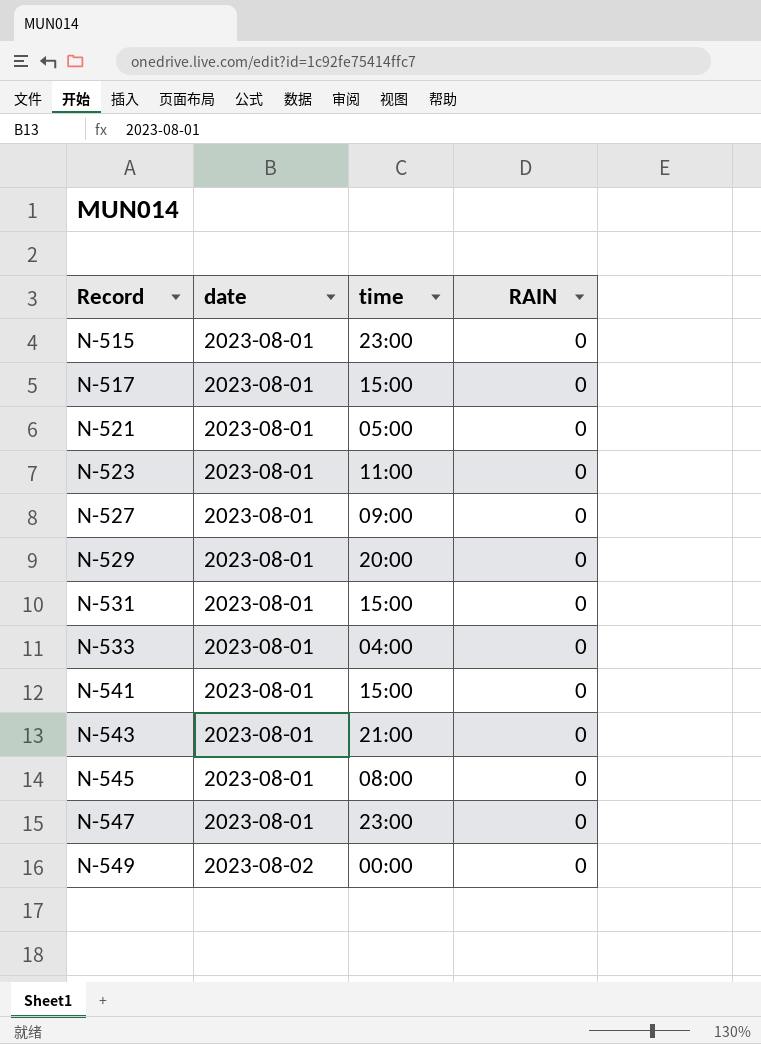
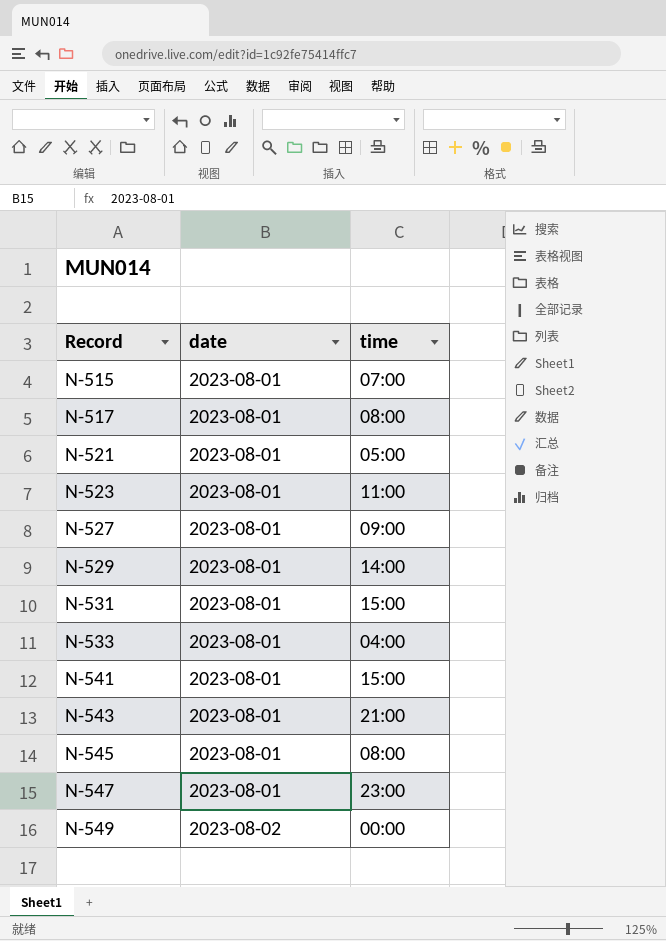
column RAIN | position: 4 -> none
N-515 | time: 23:00 -> 07:00
N-517 | time: 15:00 -> 08:00
N-529 | time: 20:00 -> 14:00

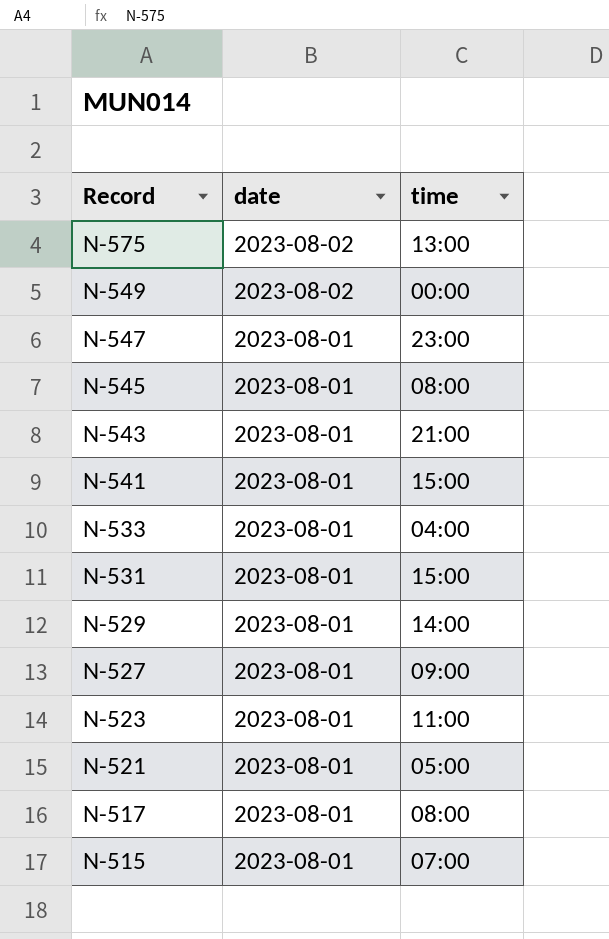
row order: Record ascending -> Record descending
row N-575: none -> 2023-08-02 | 13:00

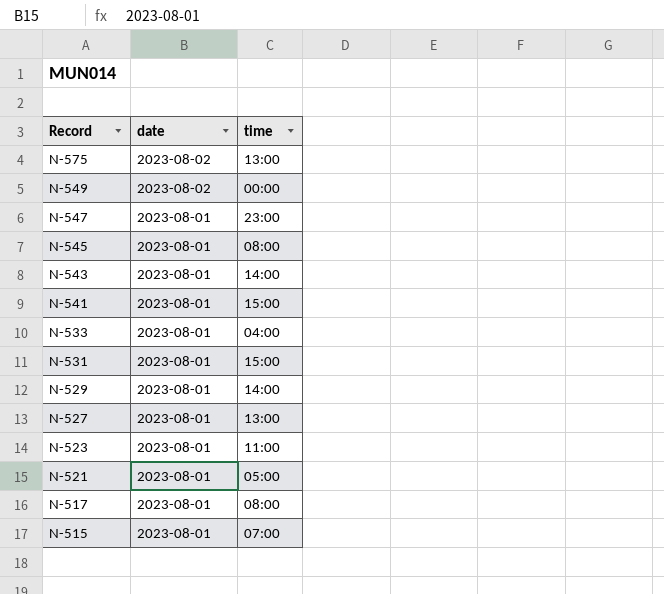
N-543 | time: 21:00 -> 14:00
N-527 | time: 09:00 -> 13:00

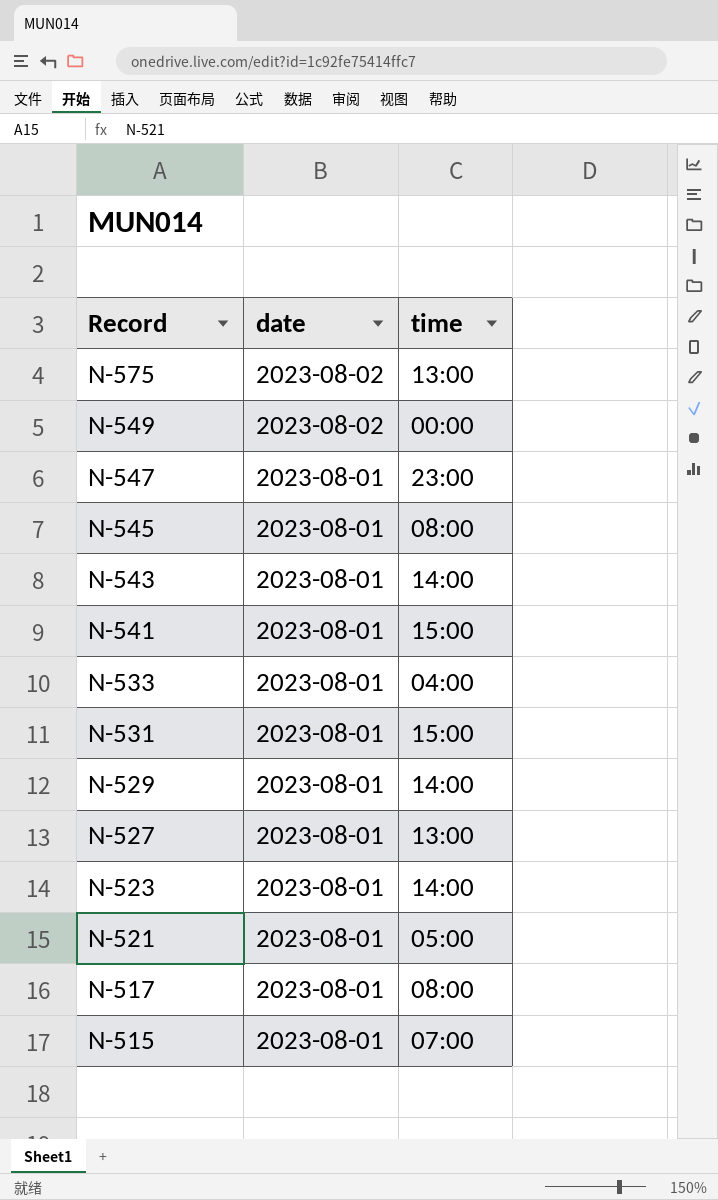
N-523 | time: 11:00 -> 14:00

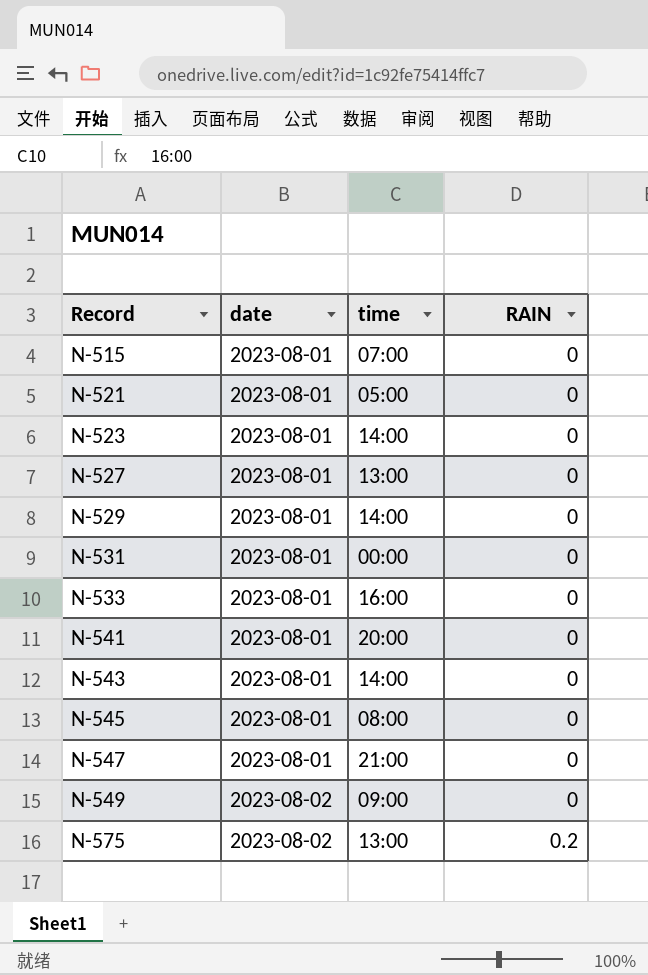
row order: Record descending -> Record ascending
column RAIN | position: none -> 4
row N-517: 2023-08-01 | 08:00 -> none
N-531 | time: 15:00 -> 00:00
N-533 | time: 04:00 -> 16:00
N-541 | time: 15:00 -> 20:00
N-547 | time: 23:00 -> 21:00
N-549 | time: 00:00 -> 09:00

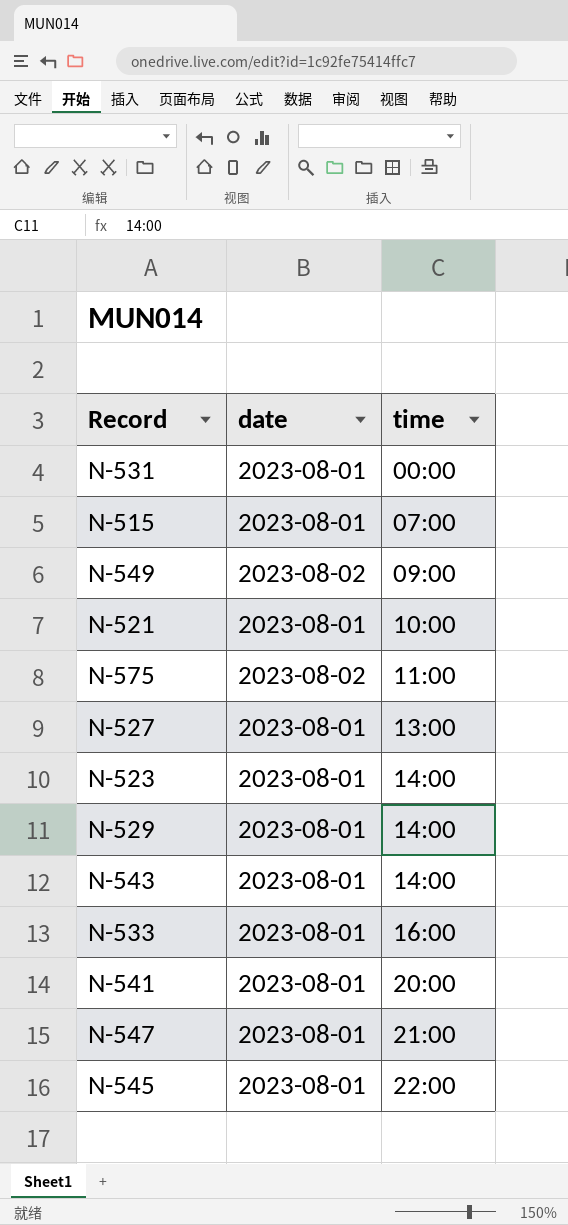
row order: Record ascending -> time ascending
column RAIN | position: 4 -> none
N-521 | time: 05:00 -> 10:00
N-575 | time: 13:00 -> 11:00
N-545 | time: 08:00 -> 22:00

